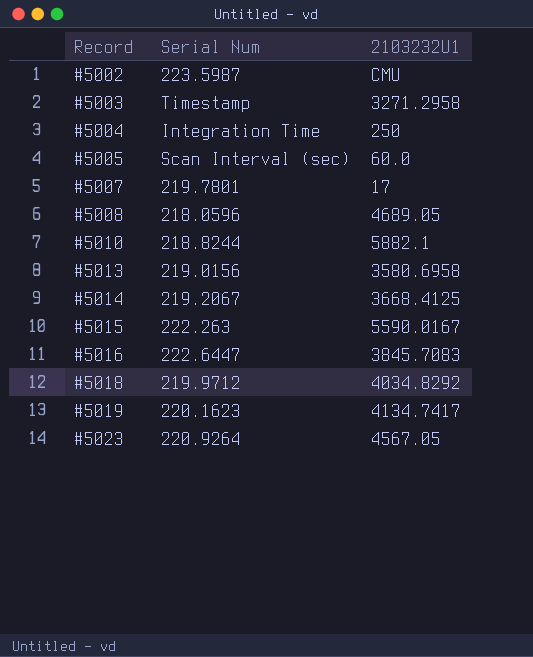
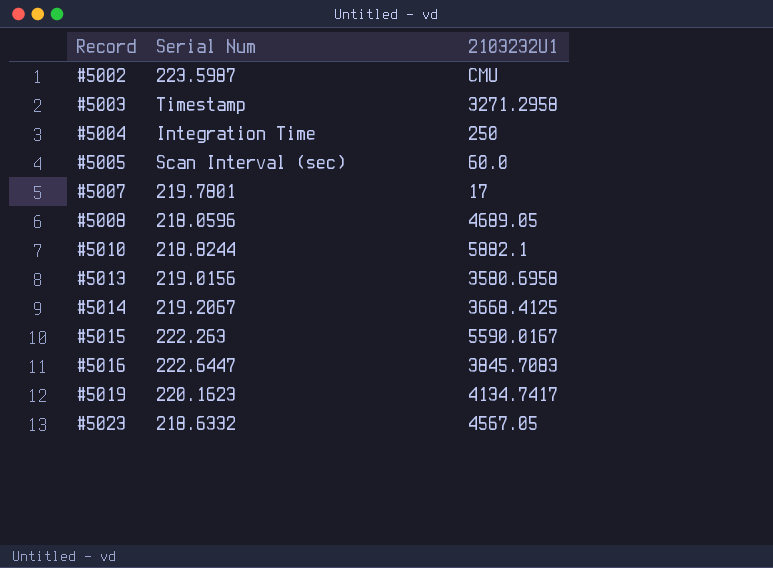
row #5018: 219.9712 | 4034.8292 -> none
#5023 | Serial Num: 220.9264 -> 218.6332

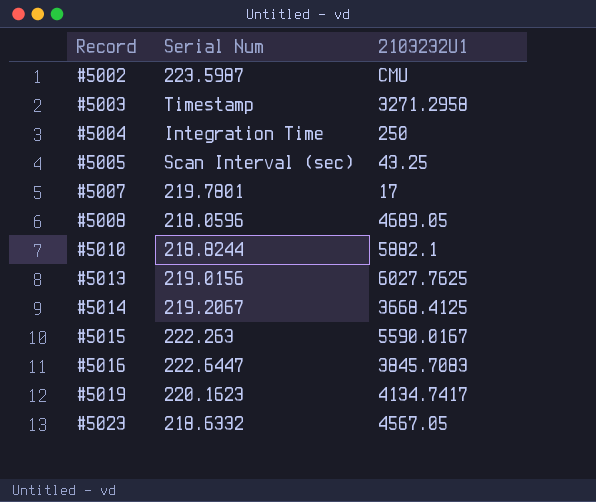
#5005 | 2103232U1: 60.0 -> 43.25
#5013 | 2103232U1: 3580.6958 -> 6027.7625

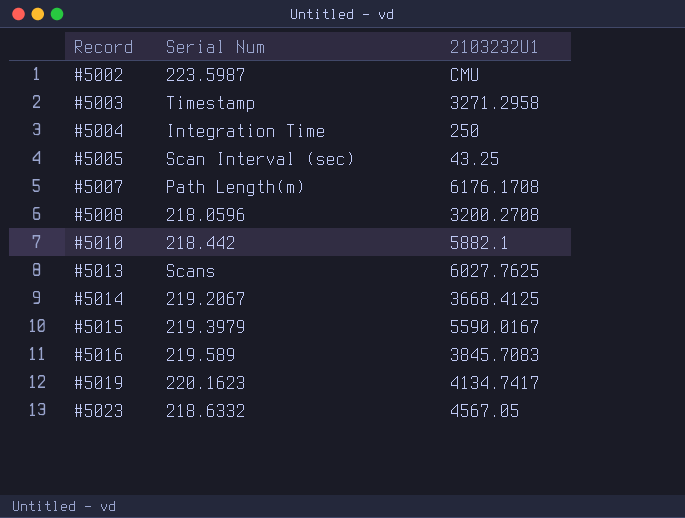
#5007 | Serial Num: 219.7801 -> Path Length(m)
#5007 | 2103232U1: 17 -> 6176.1708
#5008 | 2103232U1: 4689.05 -> 3200.2708
#5010 | Serial Num: 218.8244 -> 218.442
#5013 | Serial Num: 219.0156 -> Scans
#5015 | Serial Num: 222.263 -> 219.3979
#5016 | Serial Num: 222.6447 -> 219.589

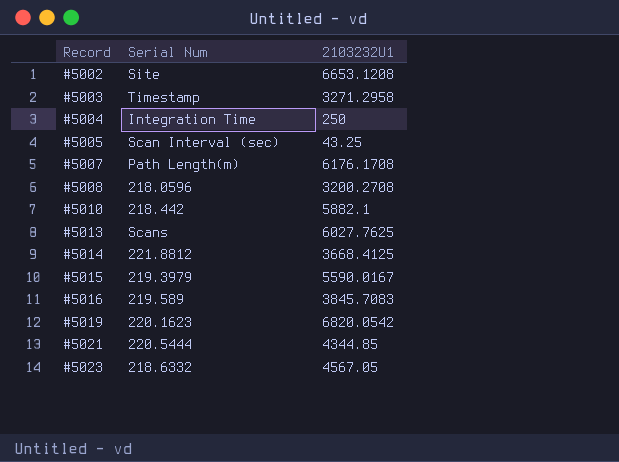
#5002 | Serial Num: 223.5987 -> Site
#5002 | 2103232U1: CMU -> 6653.1208
#5014 | Serial Num: 219.2067 -> 221.8812
#5019 | 2103232U1: 4134.7417 -> 6820.0542
row #5021: none -> 220.5444 | 4344.85

